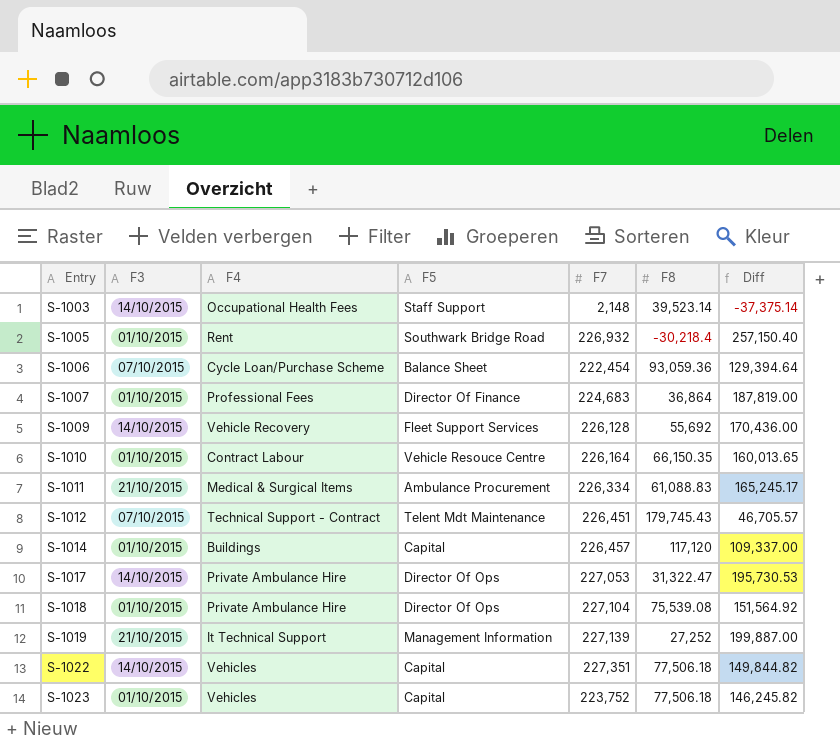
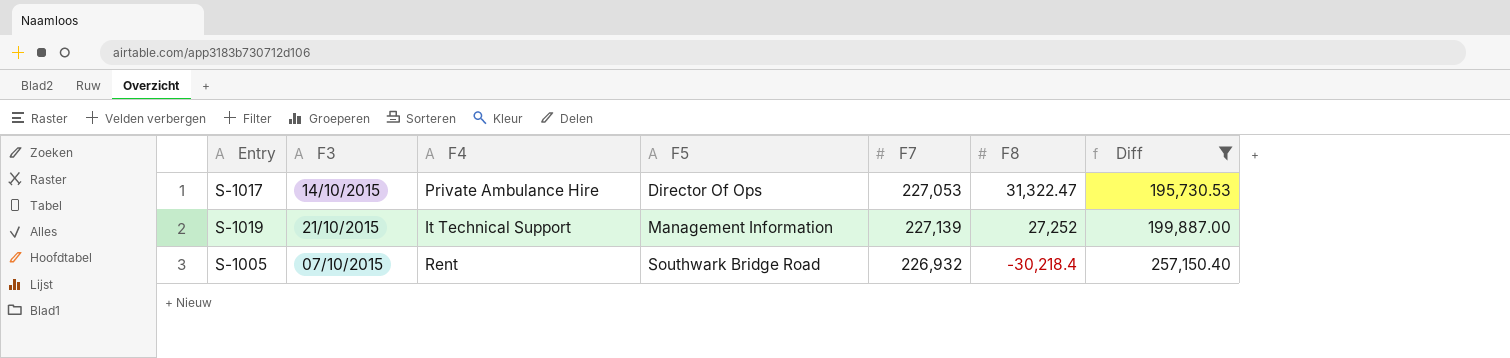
filter: none -> Diff >= 195,730.53
row order: Entry ascending -> F5 ascending
S-1005 | F3: 01/10/2015 -> 07/10/2015

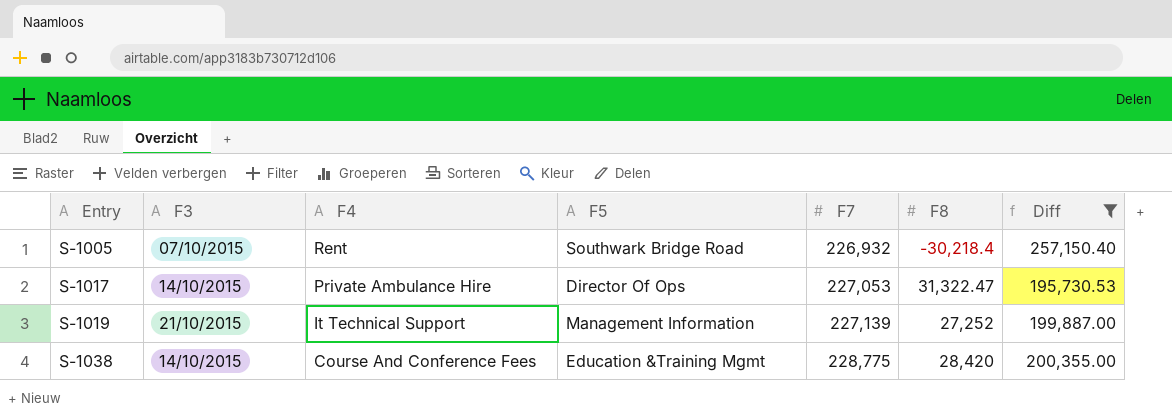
row order: F5 ascending -> Entry ascending
row S-1038: none -> 14/10/2015 | Course And Conference Fees | Education &Training Mgmt | 228,775 | 28,420 | 200,355.00

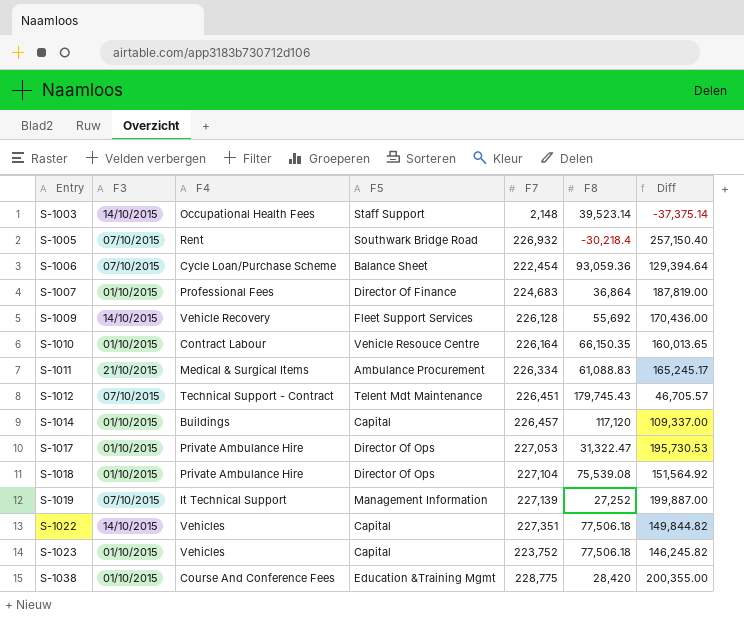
filter: Diff >= 195,730.53 -> none
S-1017 | F3: 14/10/2015 -> 01/10/2015
S-1019 | F3: 21/10/2015 -> 07/10/2015
S-1038 | F3: 14/10/2015 -> 01/10/2015

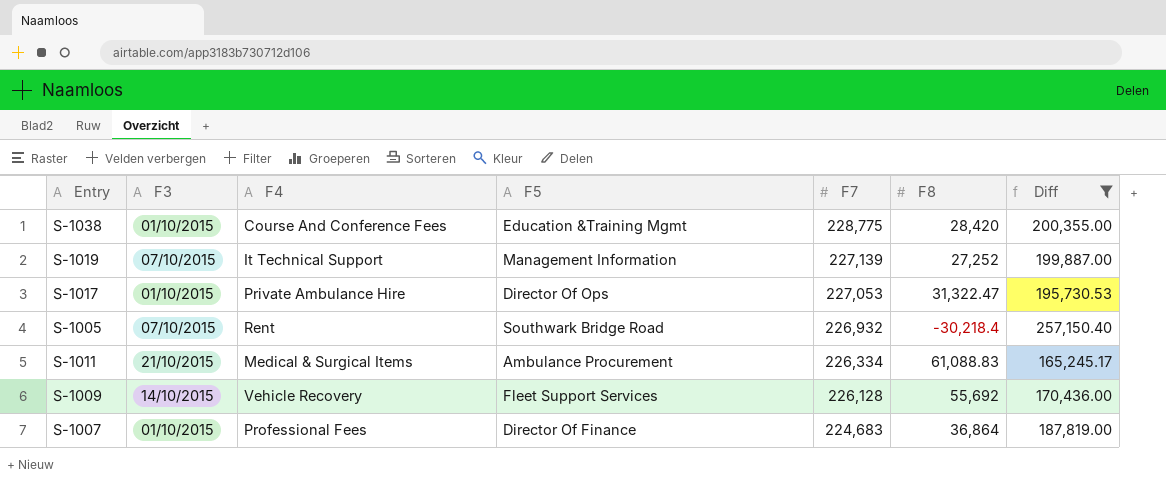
filter: none -> Diff >= 165,245.17
row order: Entry ascending -> F7 descending

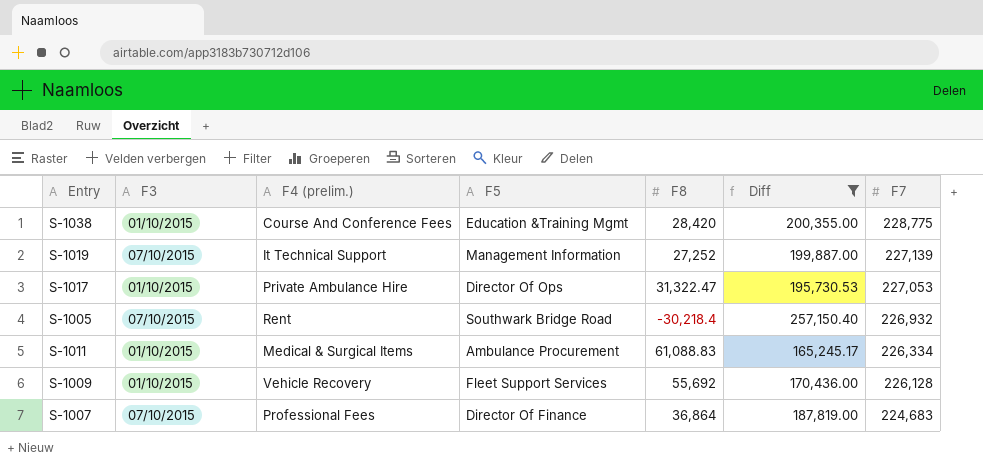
column name: F4 -> F4 (prelim.)
column F7 | position: 5 -> 7
S-1011 | F3: 21/10/2015 -> 01/10/2015
S-1009 | F3: 14/10/2015 -> 01/10/2015
S-1007 | F3: 01/10/2015 -> 07/10/2015

